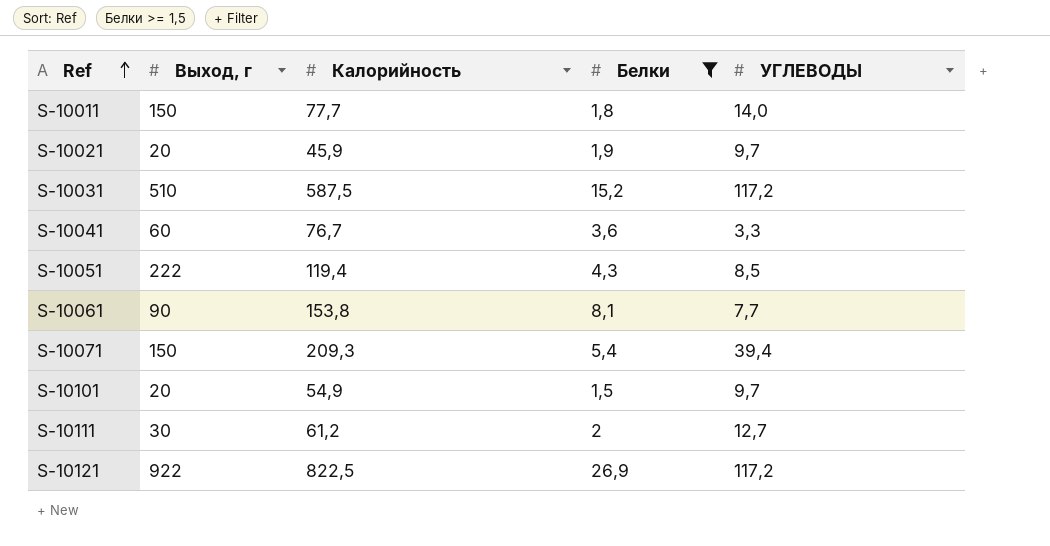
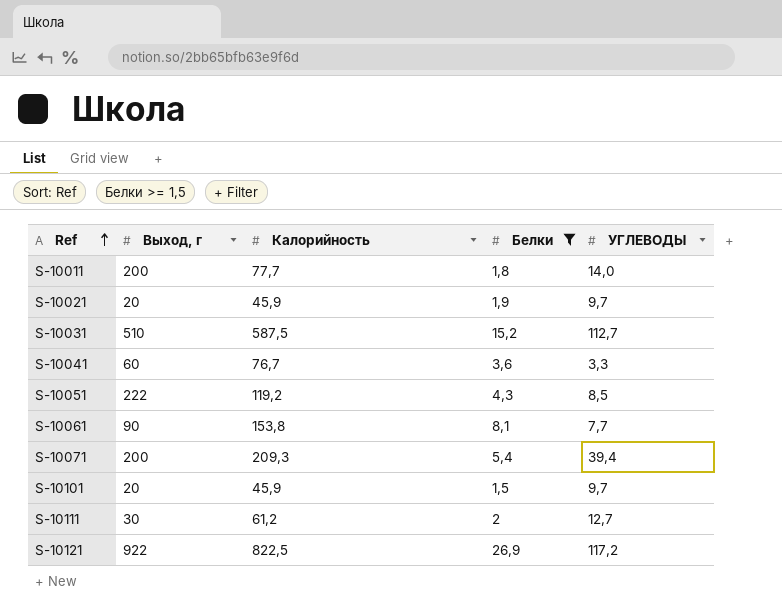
S-10011 | Выход, г: 150 -> 200
S-10031 | УГЛЕВОДЫ: 117,2 -> 112,7
S-10051 | Калорийность: 119,4 -> 119,2
S-10071 | Выход, г: 150 -> 200
S-10101 | Калорийность: 54,9 -> 45,9

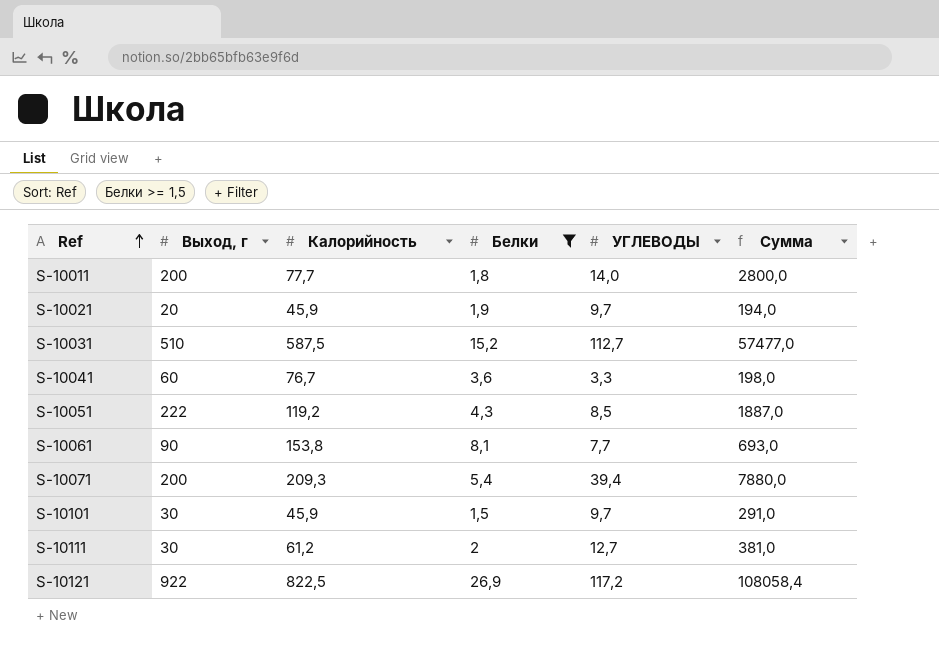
column Сумма | formula: none -> [Выход, г] * [УГЛЕВОДЫ]
S-10101 | Выход, г: 20 -> 30

